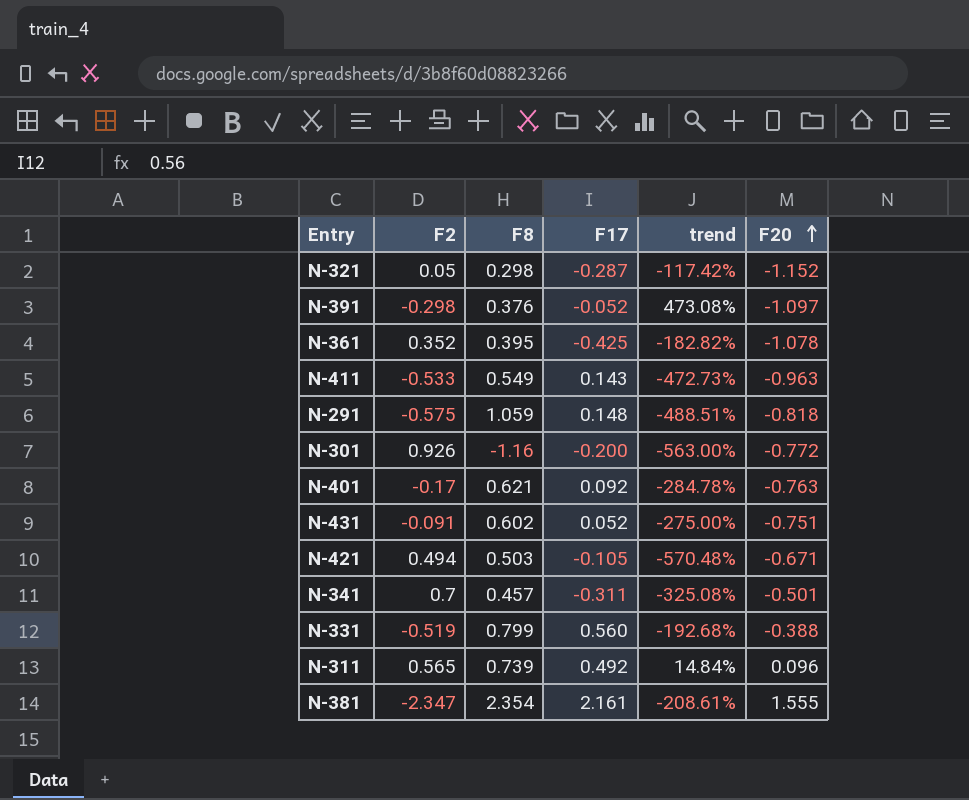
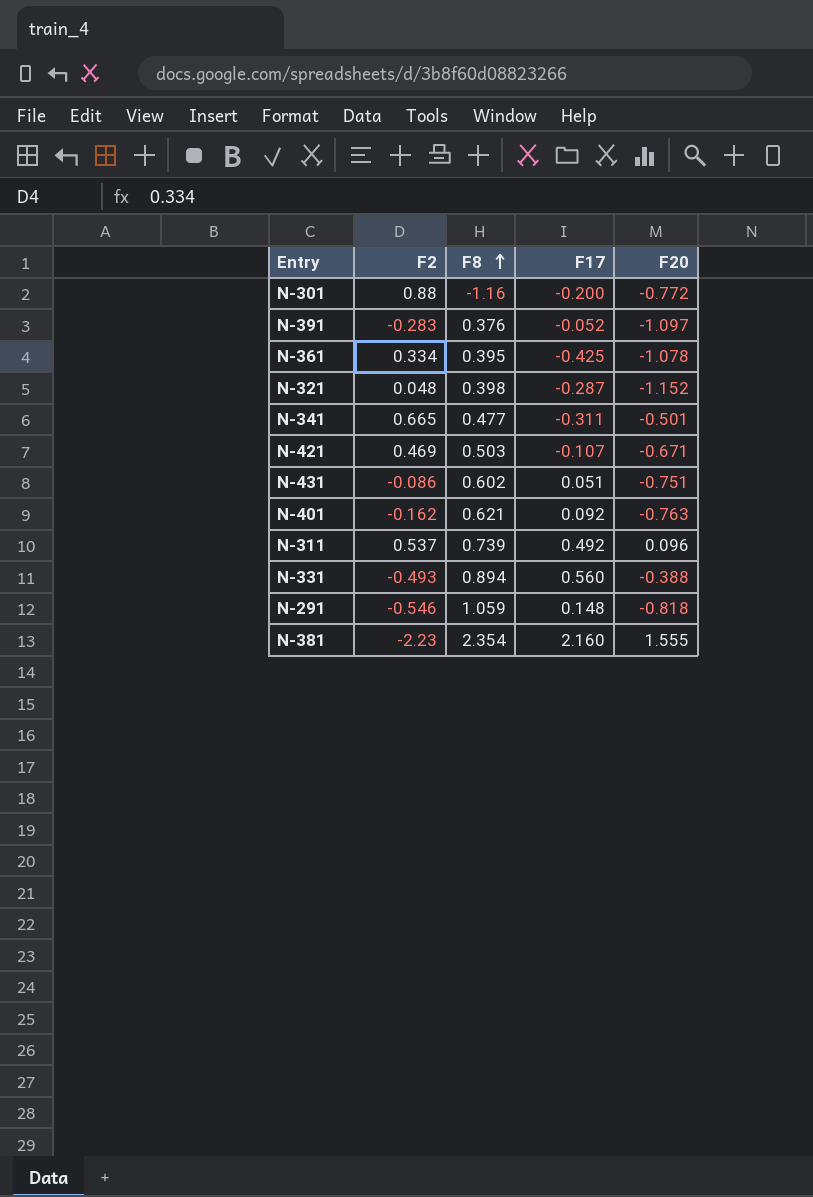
row order: F20 ascending -> F8 ascending
column trend | formula: ([F2] - [F17]) / [F17] -> none
row N-411: -0.533 | 0.549 | 0.143 | -472.73% | -0.963 -> none
N-301 | F2: 0.926 -> 0.88
N-391 | F2: -0.298 -> -0.283
N-361 | F2: 0.352 -> 0.334
N-321 | F2: 0.05 -> 0.048
N-321 | F8: 0.298 -> 0.398
N-341 | F2: 0.7 -> 0.665
N-341 | F8: 0.457 -> 0.477
N-421 | F2: 0.494 -> 0.469
N-421 | F17: -0.105 -> -0.107
N-431 | F2: -0.091 -> -0.086
N-431 | F17: 0.052 -> 0.051
N-401 | F2: -0.17 -> -0.162
N-311 | F2: 0.565 -> 0.537
N-331 | F2: -0.519 -> -0.493
N-331 | F8: 0.799 -> 0.894
N-291 | F2: -0.575 -> -0.546
N-381 | F2: -2.347 -> -2.23
N-381 | F17: 2.161 -> 2.160

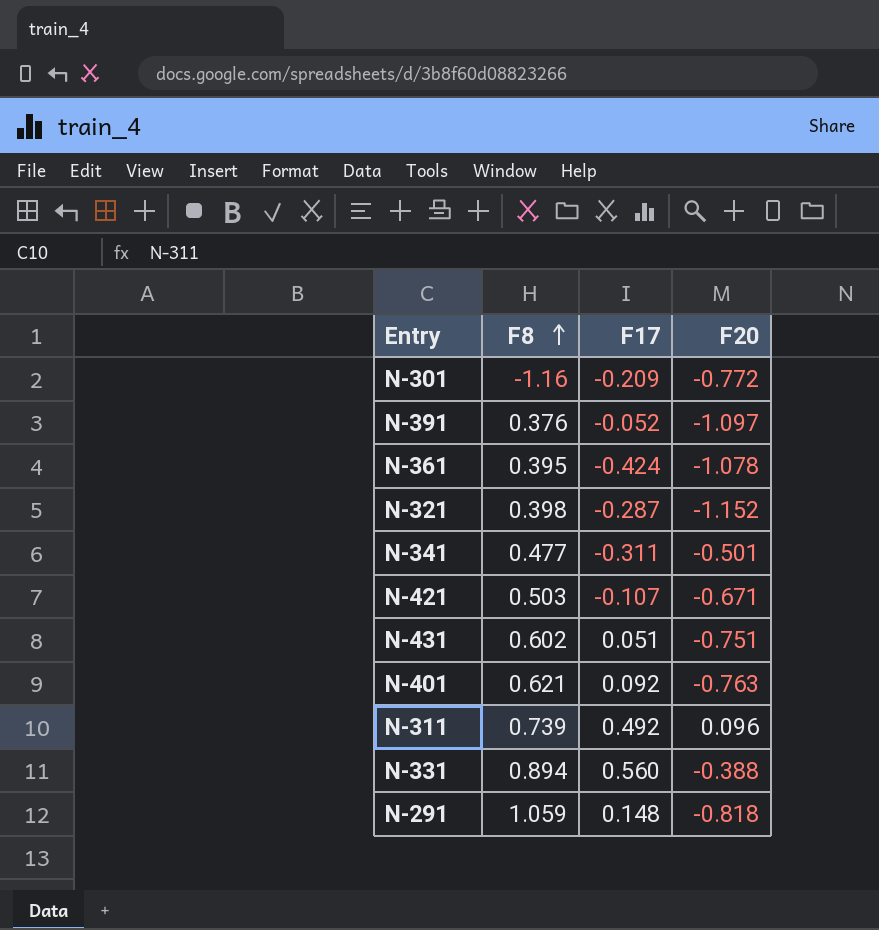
column F2 | position: 2 -> none
row N-381: -2.23 | 2.354 | 2.160 | 1.555 -> none
N-301 | F17: -0.200 -> -0.209
N-361 | F17: -0.425 -> -0.424

